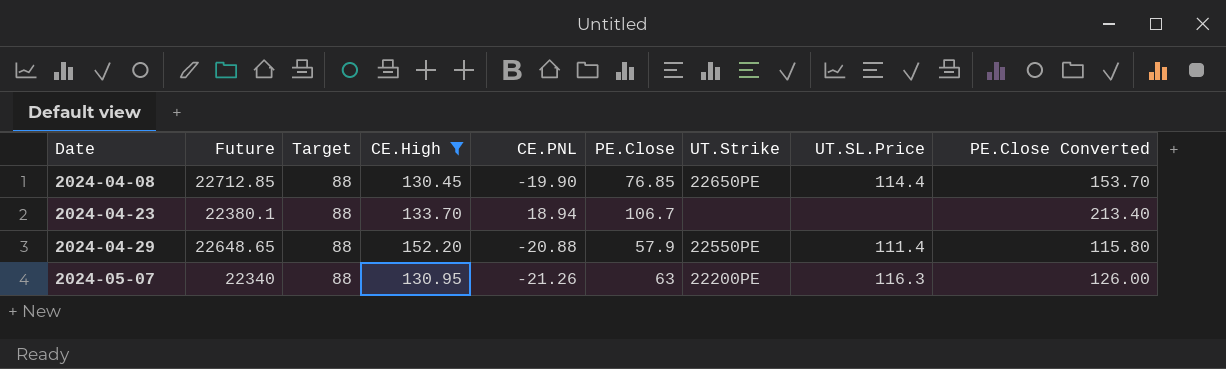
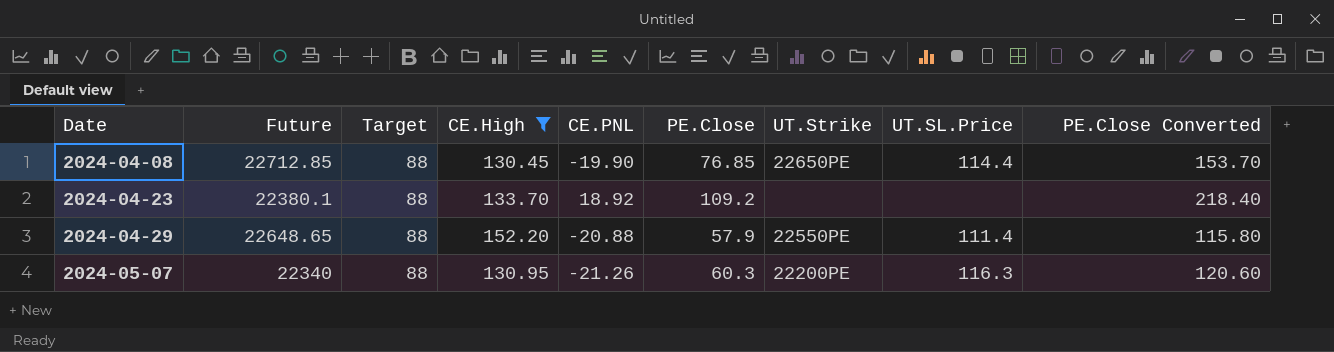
2024-04-23 | CE.PNL: 18.94 -> 18.92
2024-04-23 | PE.Close: 106.7 -> 109.2
2024-04-23 | PE.Close Converted: 213.40 -> 218.40
2024-05-07 | PE.Close: 63 -> 60.3
2024-05-07 | PE.Close Converted: 126.00 -> 120.60

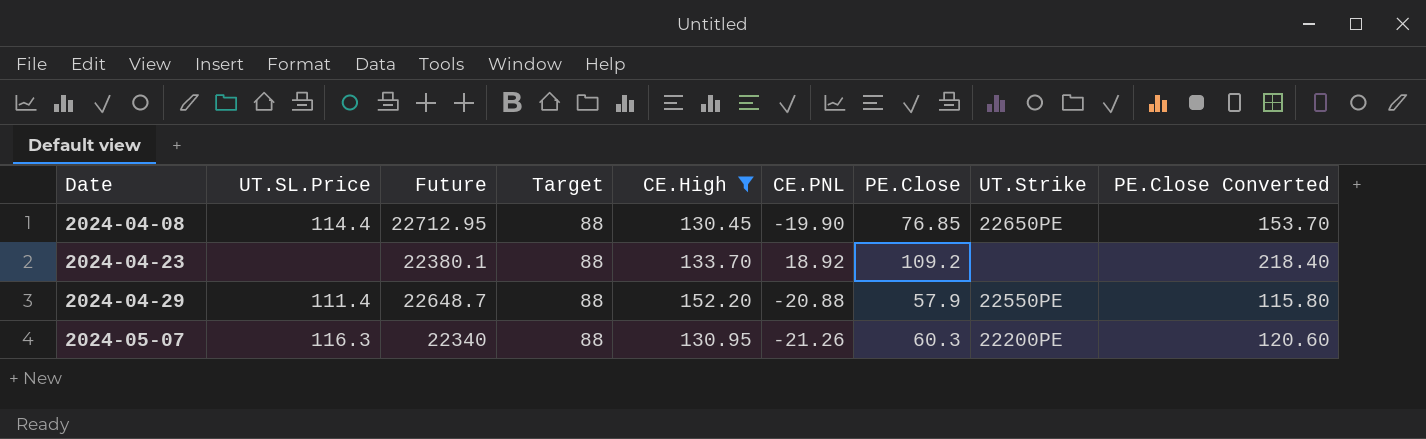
column UT.SL.Price | position: 8 -> 2
2024-04-08 | Future: 22712.85 -> 22712.95
2024-04-29 | Future: 22648.65 -> 22648.7

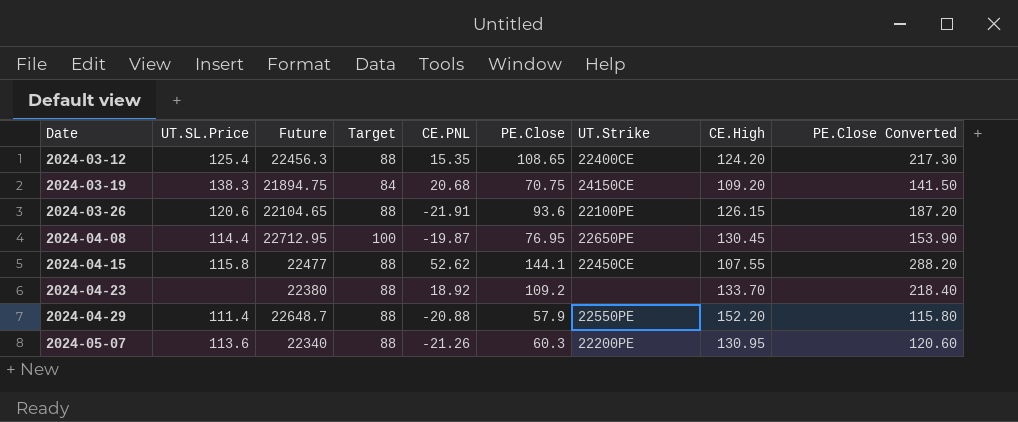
filter: CE.High >= 130.45 -> none
column CE.High | position: 5 -> 8
2024-04-08 | Target: 88 -> 100
2024-04-08 | CE.PNL: -19.90 -> -19.87
2024-04-08 | PE.Close: 76.85 -> 76.95
2024-04-08 | PE.Close Converted: 153.70 -> 153.90
2024-04-23 | Future: 22380.1 -> 22380
2024-05-07 | UT.SL.Price: 116.3 -> 113.6

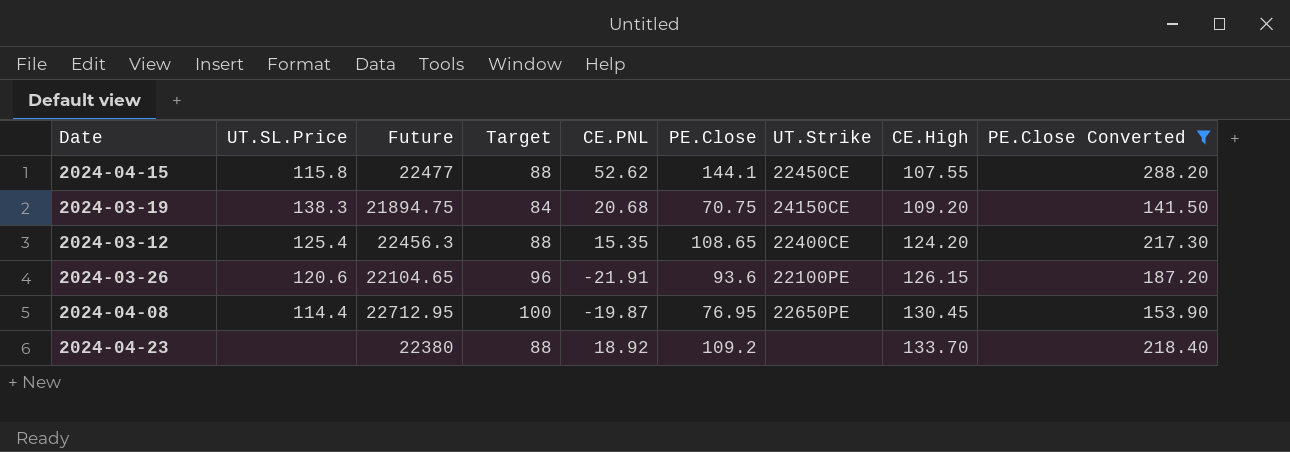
filter: none -> PE.Close Converted >= 141.50
row order: Date ascending -> CE.High ascending
2024-03-26 | Target: 88 -> 96

